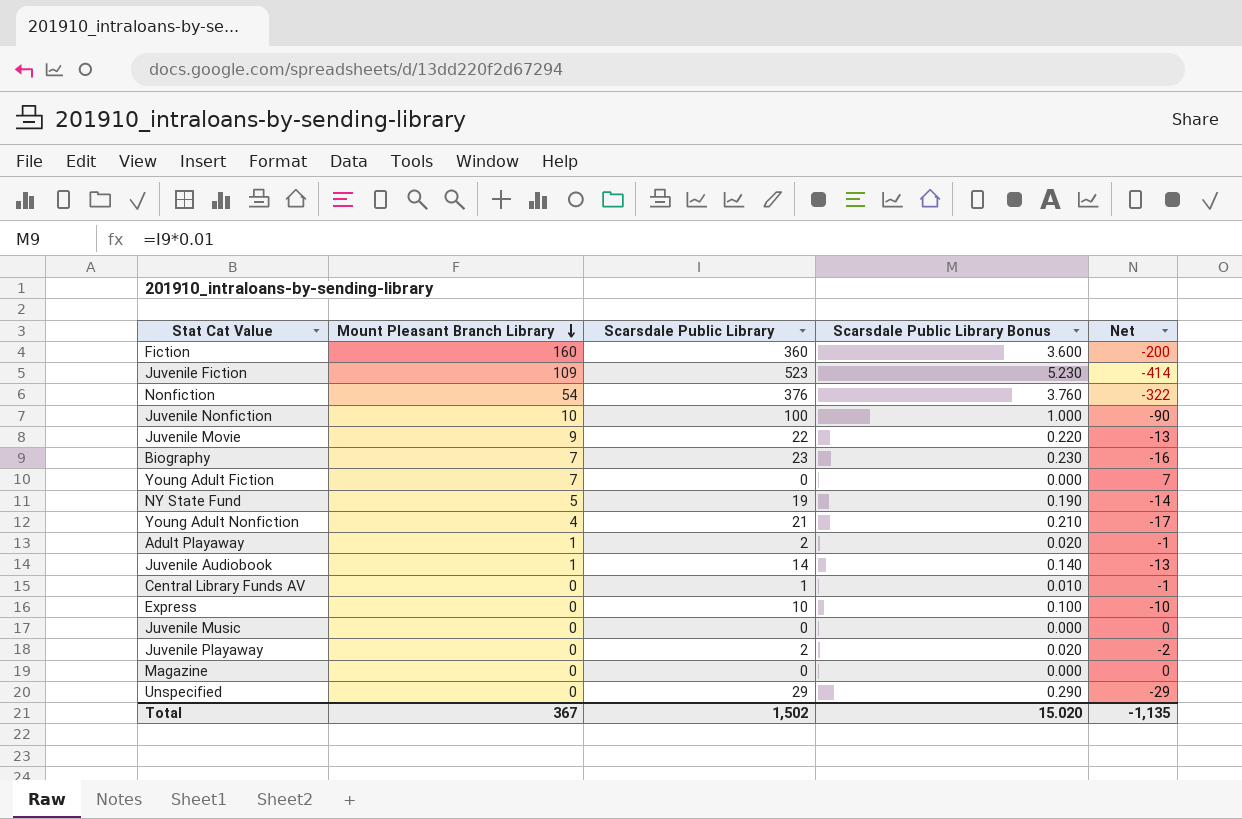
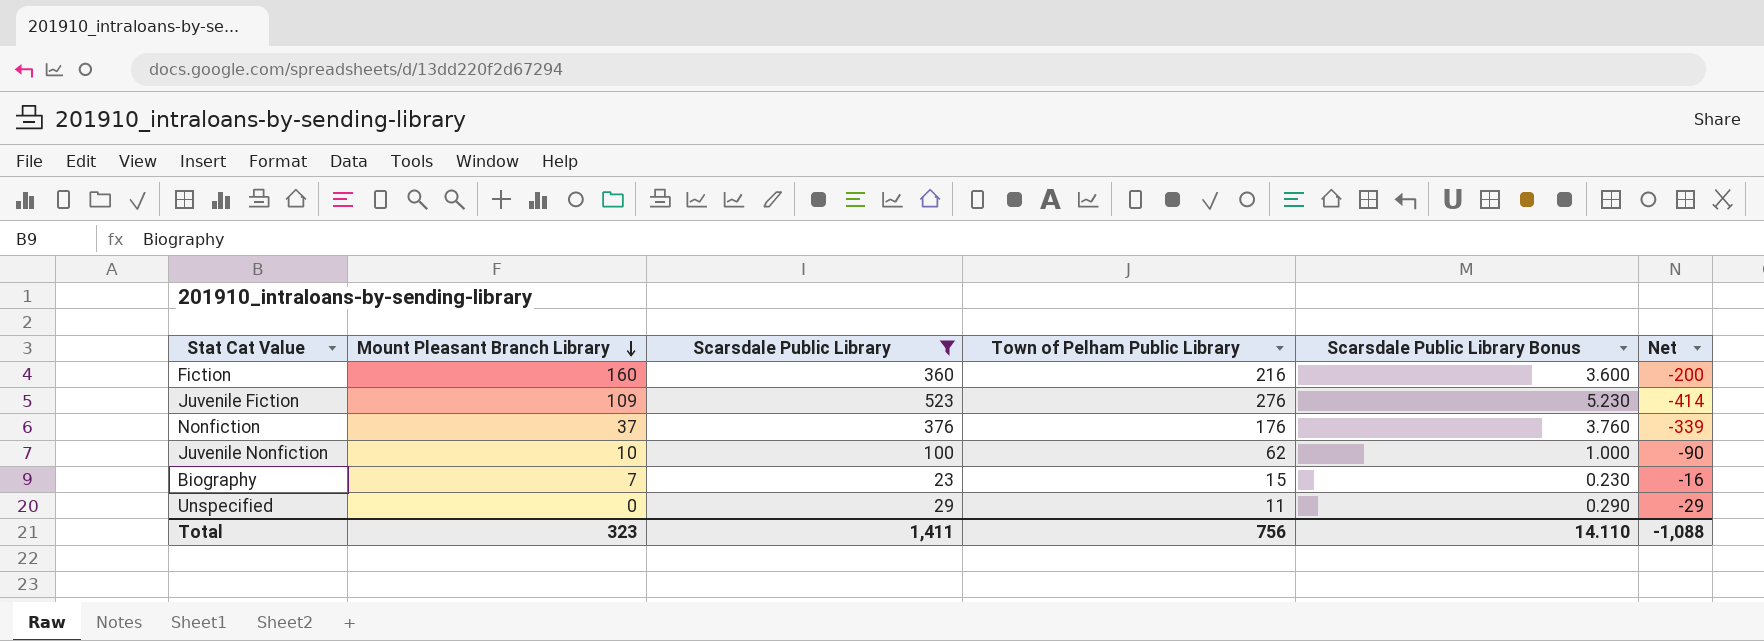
filter: none -> Scarsdale Public Library >= 23
column Town of Pelham Public Library | position: none -> 4
Nonfiction | Mount Pleasant Branch Library: 54 -> 37
Nonfiction | Net: -322 -> -339
Total | Mount Pleasant Branch Library: 367 -> 323
Total | Scarsdale Public Library: 1,502 -> 1,411
Total | Scarsdale Public Library Bonus: 15.020 -> 14.110
Total | Net: -1,135 -> -1,088

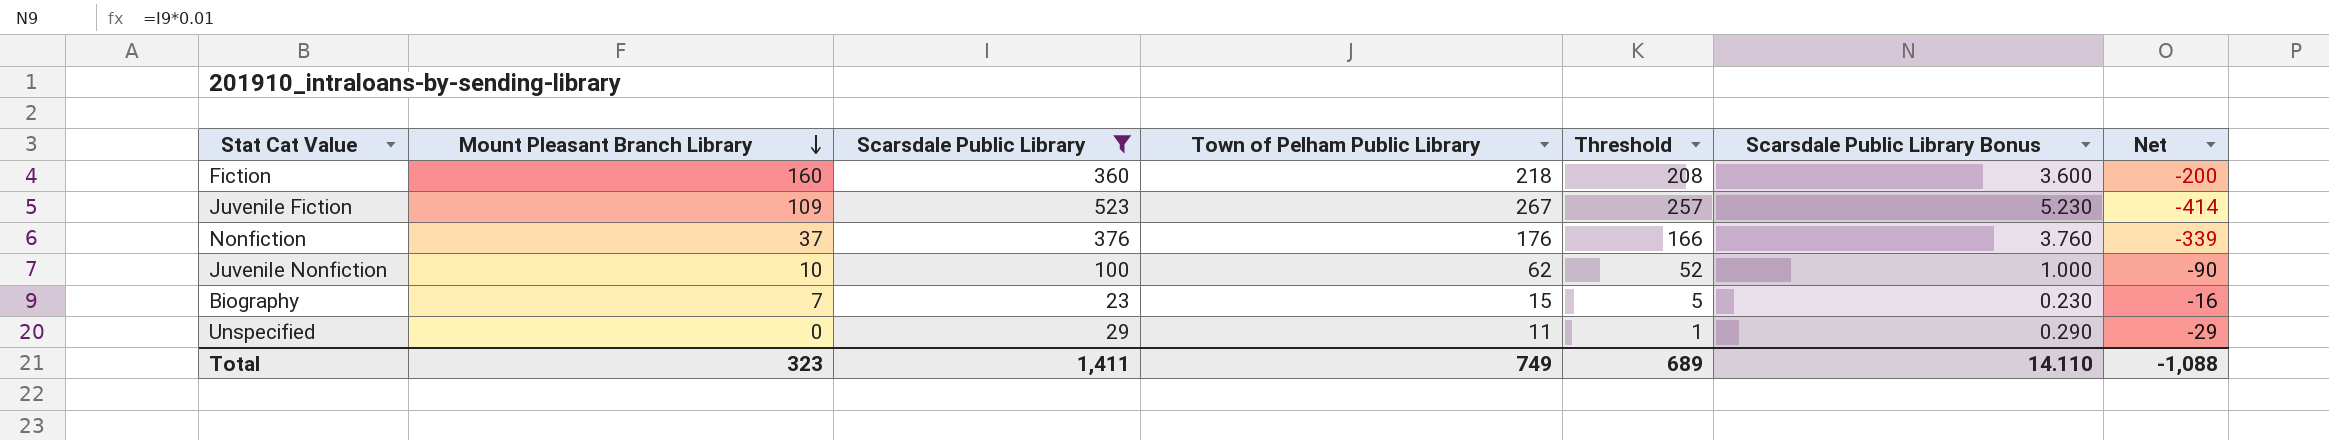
column Threshold | formula: none -> [Town of Pelham Public Library] - 10
Fiction | Town of Pelham Public Library: 216 -> 218
Juvenile Fiction | Town of Pelham Public Library: 276 -> 267
Total | Town of Pelham Public Library: 756 -> 749

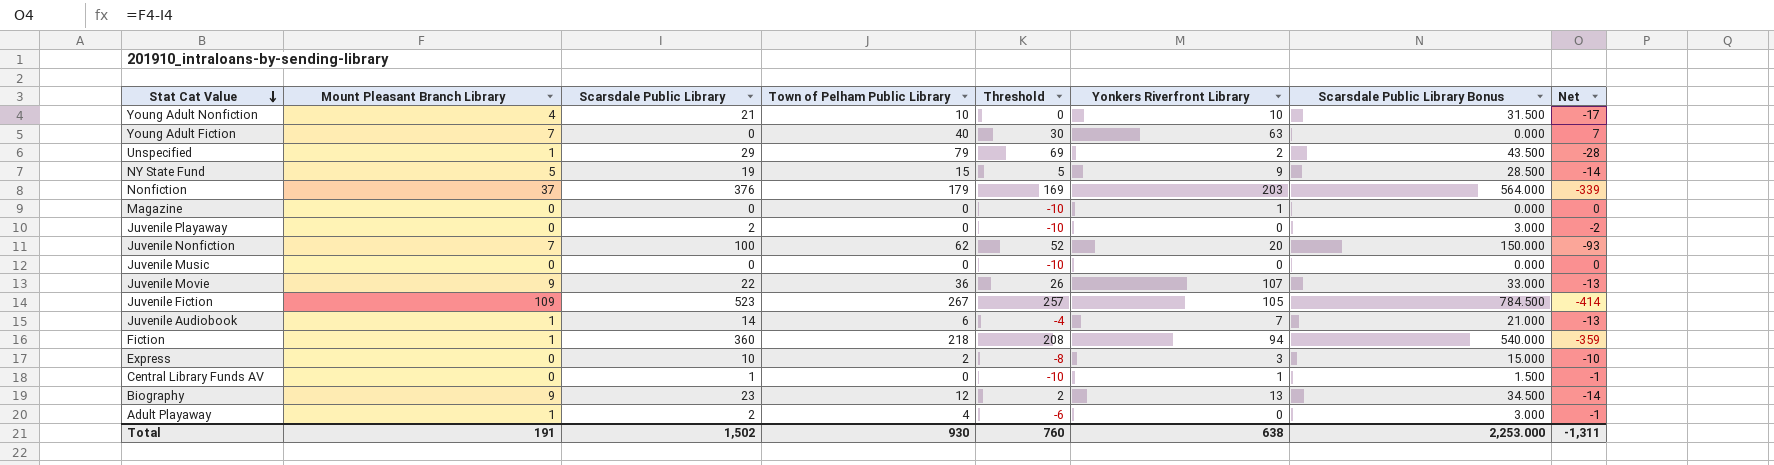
filter: Scarsdale Public Library >= 23 -> none
row order: Mount Pleasant Branch Library descending -> Stat Cat Value descending
column Yonkers Riverfront Library | position: none -> 6
column Scarsdale Public Library Bonus | formula: [Scarsdale Public Library] * 0.01 -> [Scarsdale Public Library] * 1.5
Unspecified | Mount Pleasant Branch Library: 0 -> 1
Unspecified | Town of Pelham Public Library: 11 -> 79
Unspecified | Threshold: 1 -> 69
Unspecified | Net: -29 -> -28
Nonfiction | Town of Pelham Public Library: 176 -> 179
Nonfiction | Threshold: 166 -> 169
Juvenile Nonfiction | Mount Pleasant Branch Library: 10 -> 7
Juvenile Nonfiction | Net: -90 -> -93
Fiction | Mount Pleasant Branch Library: 160 -> 1
Fiction | Net: -200 -> -359
Biography | Mount Pleasant Branch Library: 7 -> 9
Biography | Town of Pelham Public Library: 15 -> 12
Biography | Threshold: 5 -> 2
Biography | Net: -16 -> -14
Total | Mount Pleasant Branch Library: 323 -> 191
Total | Scarsdale Public Library: 1,411 -> 1,502
Total | Town of Pelham Public Library: 749 -> 930
Total | Threshold: 689 -> 760
Total | Scarsdale Public Library Bonus: 14.110 -> 2,253.000
Total | Net: -1,088 -> -1,311

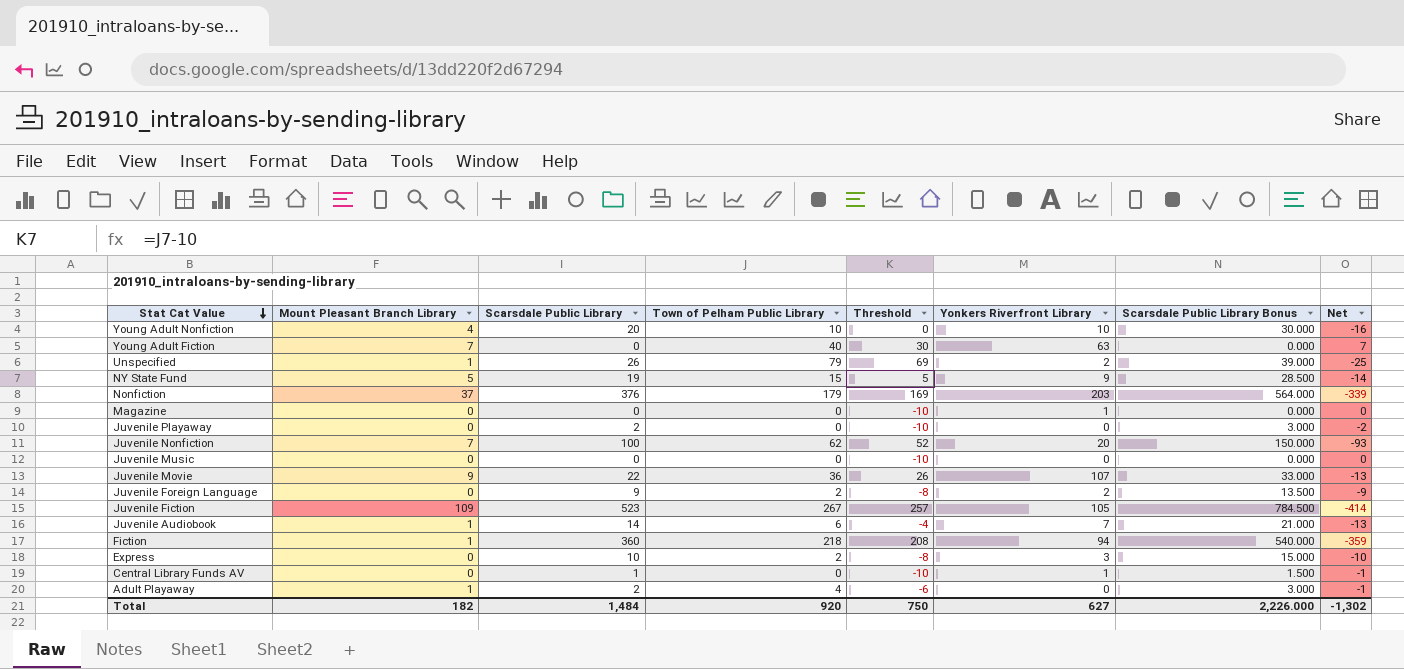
row Biography: 9 | 23 | 12 | 2 | 13 | 34.500 | -14 -> none
Young Adult Nonfiction | Scarsdale Public Library: 21 -> 20
Young Adult Nonfiction | Scarsdale Public Library Bonus: 31.500 -> 30.000
Young Adult Nonfiction | Net: -17 -> -16
Unspecified | Scarsdale Public Library: 29 -> 26
Unspecified | Scarsdale Public Library Bonus: 43.500 -> 39.000
Unspecified | Net: -28 -> -25
row Juvenile Foreign Language: none -> 0 | 9 | 2 | -8 | 2 | 13.500 | -9
Total | Mount Pleasant Branch Library: 191 -> 182
Total | Scarsdale Public Library: 1,502 -> 1,484
Total | Town of Pelham Public Library: 930 -> 920
Total | Threshold: 760 -> 750
Total | Yonkers Riverfront Library: 638 -> 627
Total | Scarsdale Public Library Bonus: 2,253.000 -> 2,226.000
Total | Net: -1,311 -> -1,302

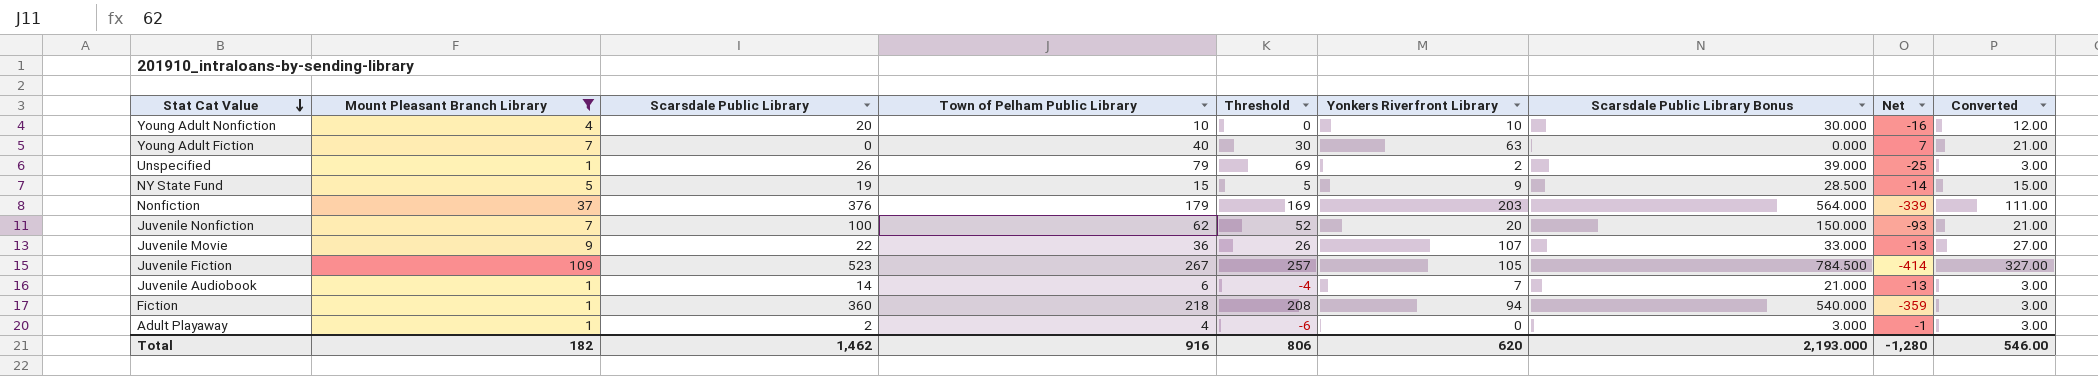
filter: none -> Mount Pleasant Branch Library != 0
column Converted | formula: none -> [Mount Pleasant Branch Library] * 3
Total | Scarsdale Public Library: 1,484 -> 1,462
Total | Town of Pelham Public Library: 920 -> 916
Total | Threshold: 750 -> 806
Total | Yonkers Riverfront Library: 627 -> 620
Total | Scarsdale Public Library Bonus: 2,226.000 -> 2,193.000
Total | Net: -1,302 -> -1,280

